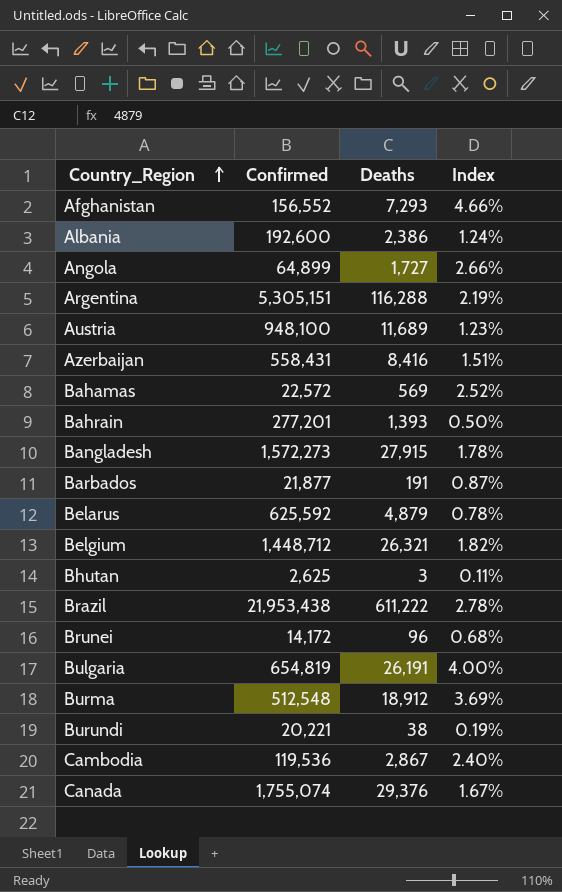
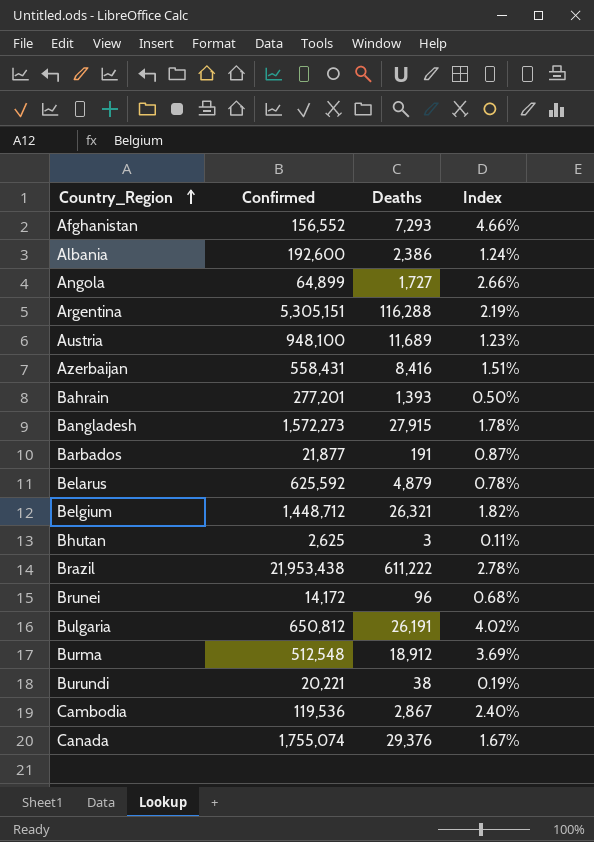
row Bahamas: 22,572 | 569 | 2.52% -> none
Bulgaria | Confirmed: 654,819 -> 650,812
Bulgaria | Index: 4.00% -> 4.02%

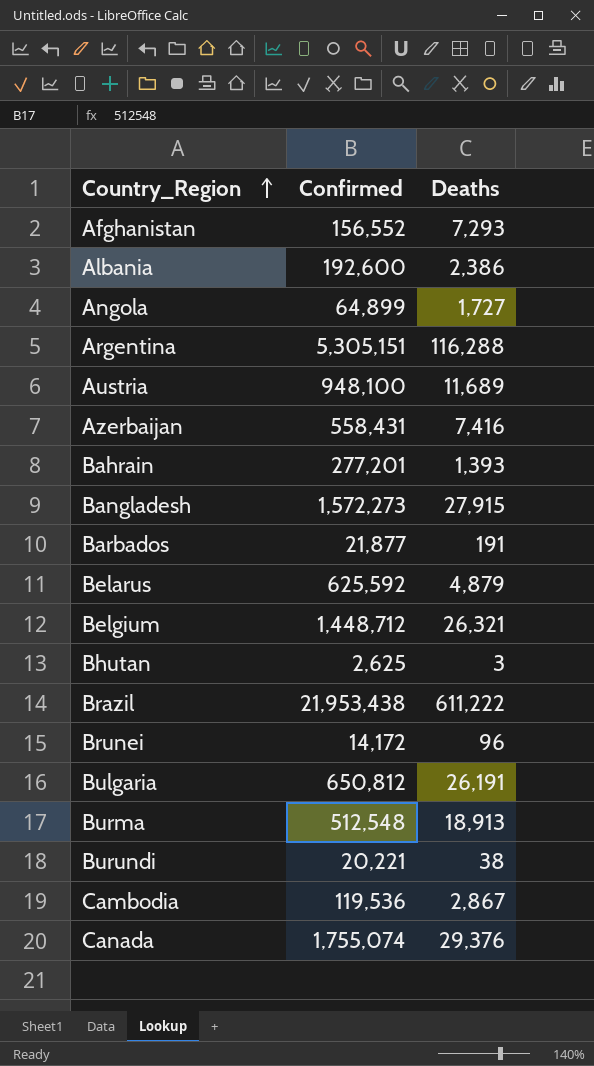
column Index | formula: [Deaths] / [Confirmed] -> none
Azerbaijan | Deaths: 8,416 -> 7,416
Burma | Deaths: 18,912 -> 18,913

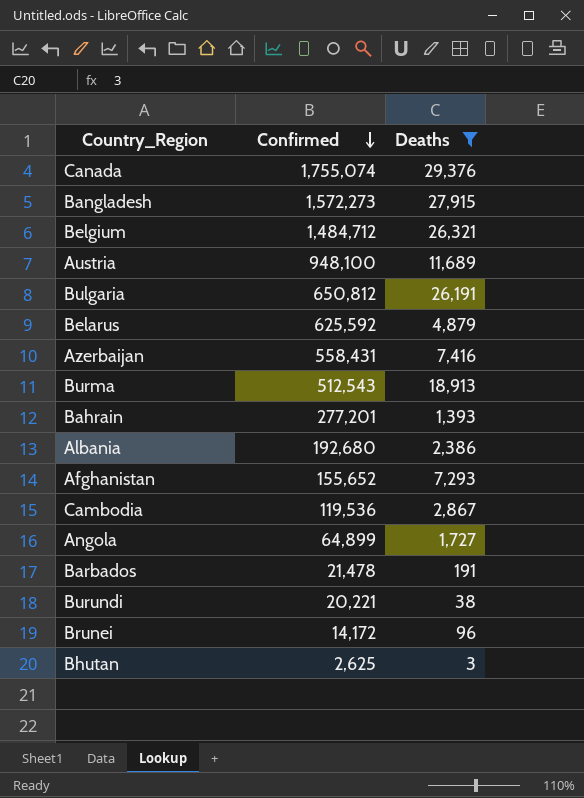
filter: none -> Deaths <= 29,376
row order: Country_Region ascending -> Confirmed descending
Belgium | Confirmed: 1,448,712 -> 1,484,712
Burma | Confirmed: 512,548 -> 512,543
Albania | Confirmed: 192,600 -> 192,680
Afghanistan | Confirmed: 156,552 -> 155,652
Barbados | Confirmed: 21,877 -> 21,478

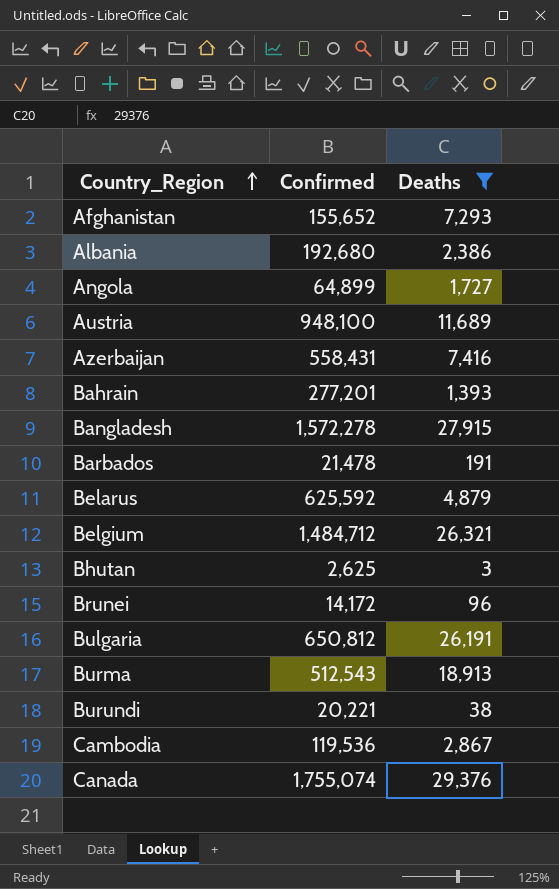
row order: Confirmed descending -> Country_Region ascending
Bangladesh | Confirmed: 1,572,273 -> 1,572,278

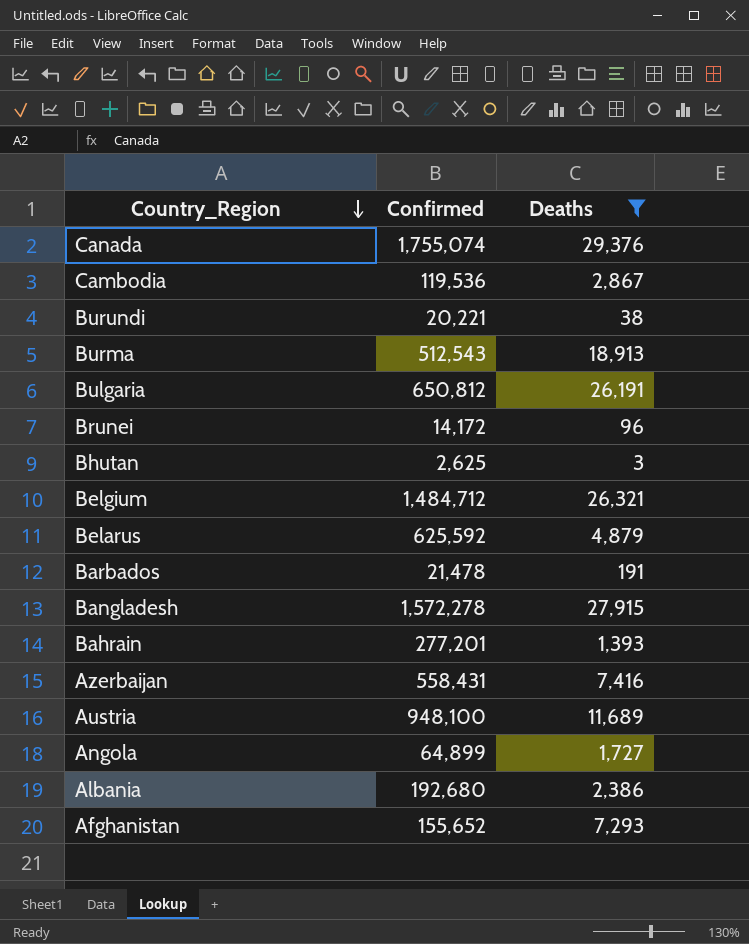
row order: Country_Region ascending -> Country_Region descending

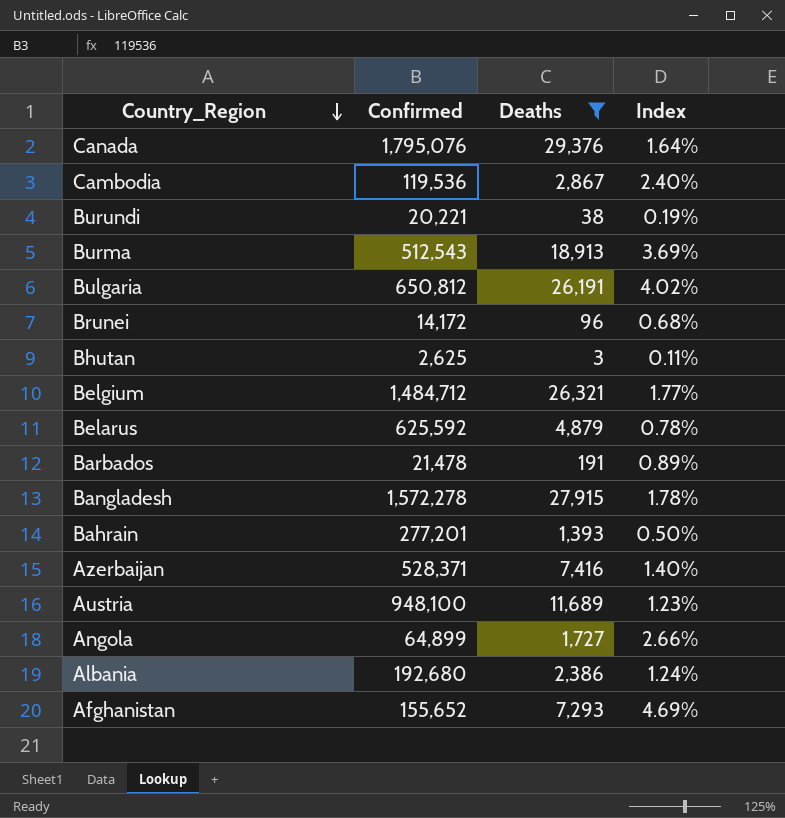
column Index | formula: none -> [Deaths] / [Confirmed]
Canada | Confirmed: 1,755,074 -> 1,795,076
Azerbaijan | Confirmed: 558,431 -> 528,371

